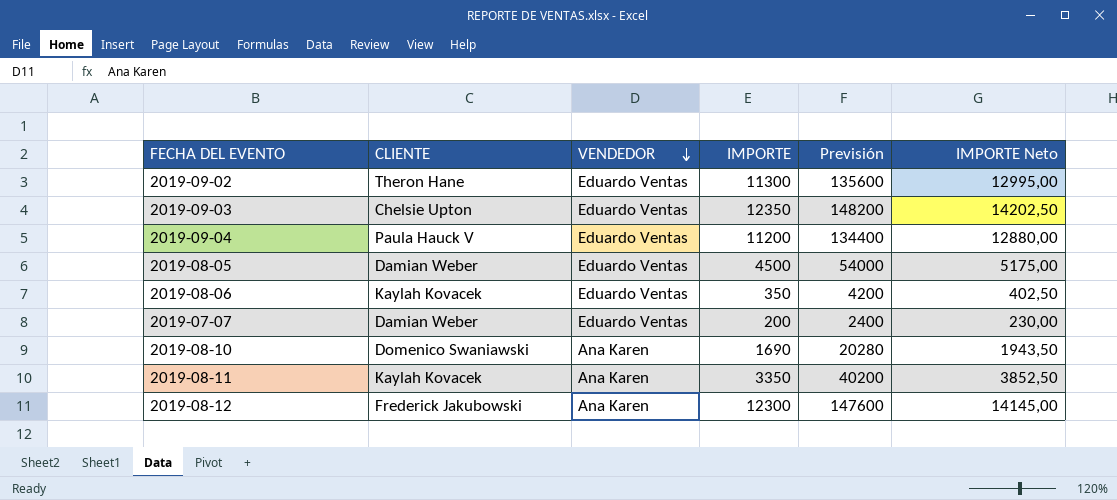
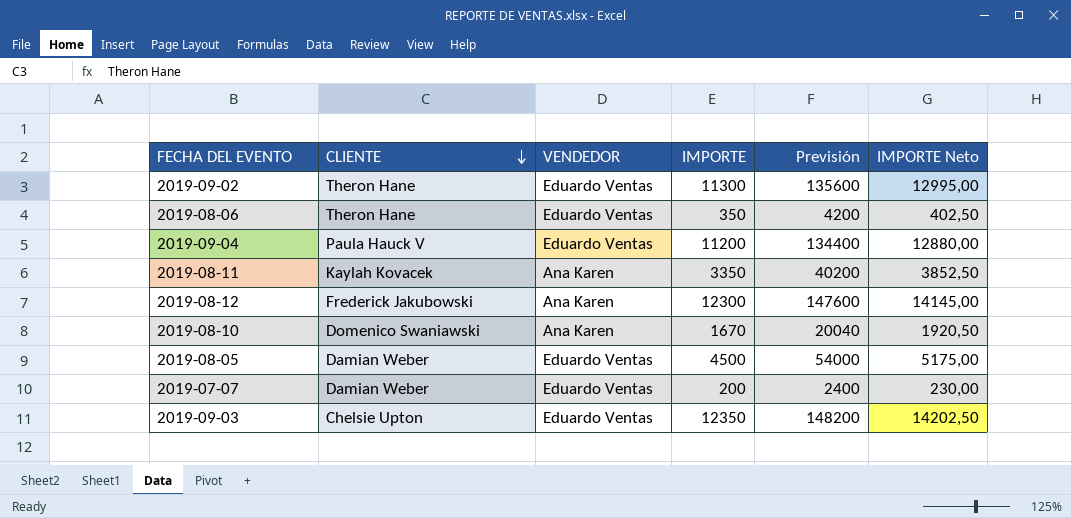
row order: VENDEDOR descending -> CLIENTE descending
2019-08-06 | CLIENTE: Kaylah Kovacek -> Theron Hane
2019-08-10 | IMPORTE: 1690 -> 1670
2019-08-10 | Previsión: 20280 -> 20040
2019-08-10 | IMPORTE Neto: 1943,50 -> 1920,50

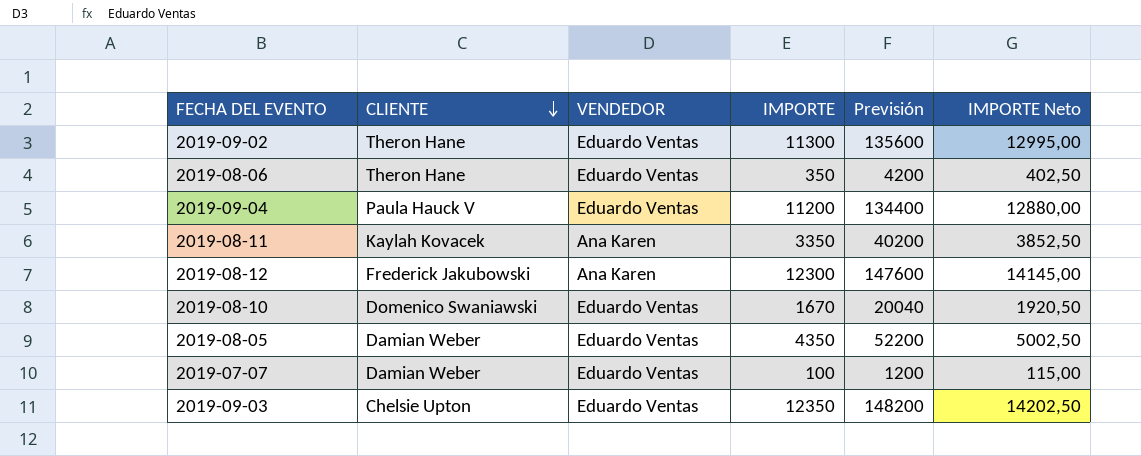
2019-08-10 | VENDEDOR: Ana Karen -> Eduardo Ventas
2019-08-05 | IMPORTE: 4500 -> 4350
2019-08-05 | Previsión: 54000 -> 52200
2019-08-05 | IMPORTE Neto: 5175,00 -> 5002,50
2019-07-07 | IMPORTE: 200 -> 100
2019-07-07 | Previsión: 2400 -> 1200
2019-07-07 | IMPORTE Neto: 230,00 -> 115,00

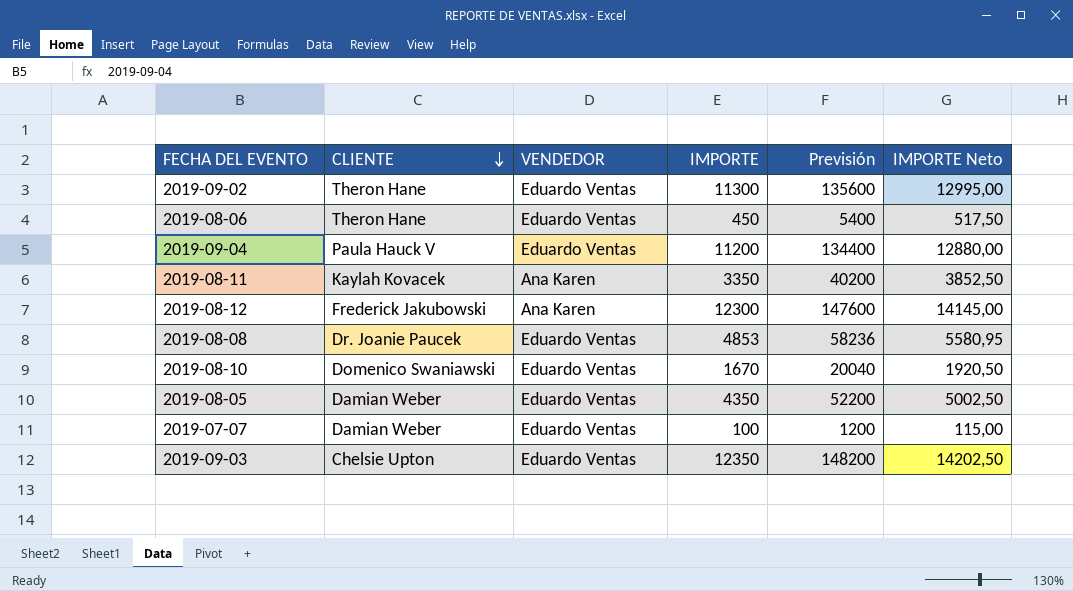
2019-08-06 | IMPORTE: 350 -> 450
2019-08-06 | Previsión: 4200 -> 5400
2019-08-06 | IMPORTE Neto: 402,50 -> 517,50
row 2019-08-08: none -> Dr. Joanie Paucek | Eduardo Ventas | 4853 | 58236 | 5580,95

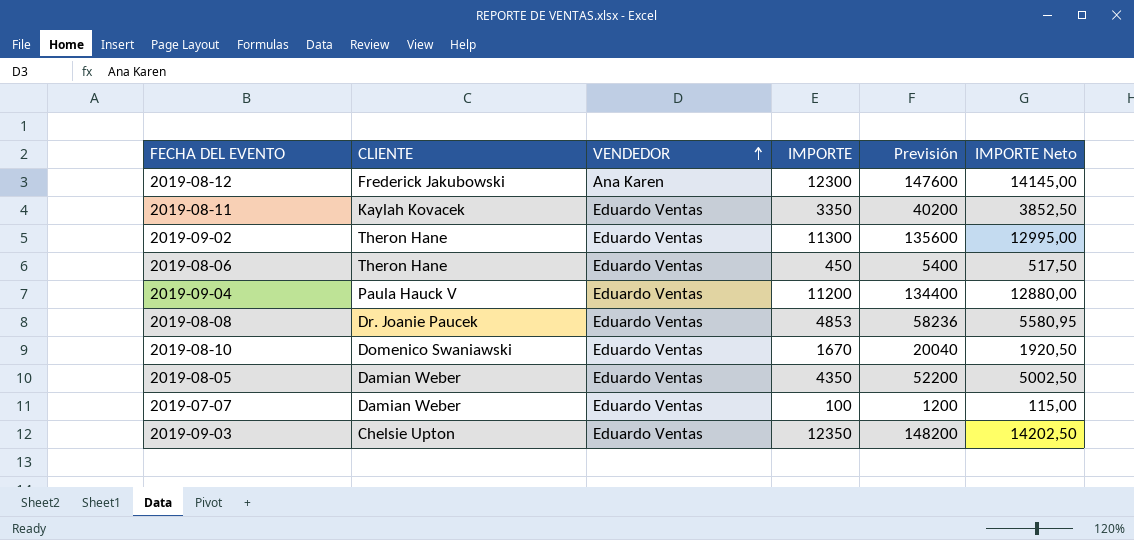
row order: CLIENTE descending -> VENDEDOR ascending
2019-08-11 | VENDEDOR: Ana Karen -> Eduardo Ventas

